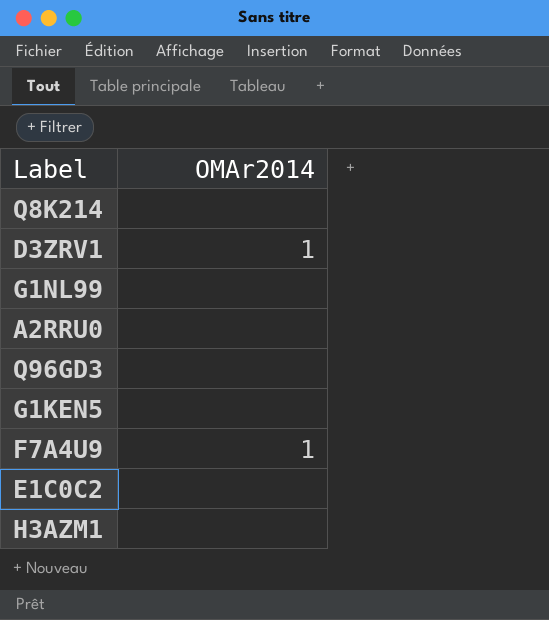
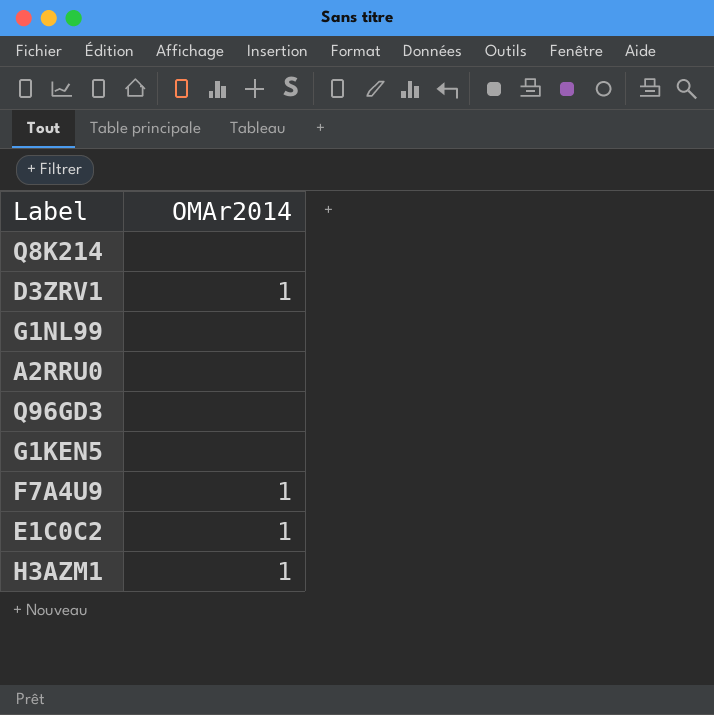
E1C0C2 | OMAr2014: none -> 1
H3AZM1 | OMAr2014: none -> 1

